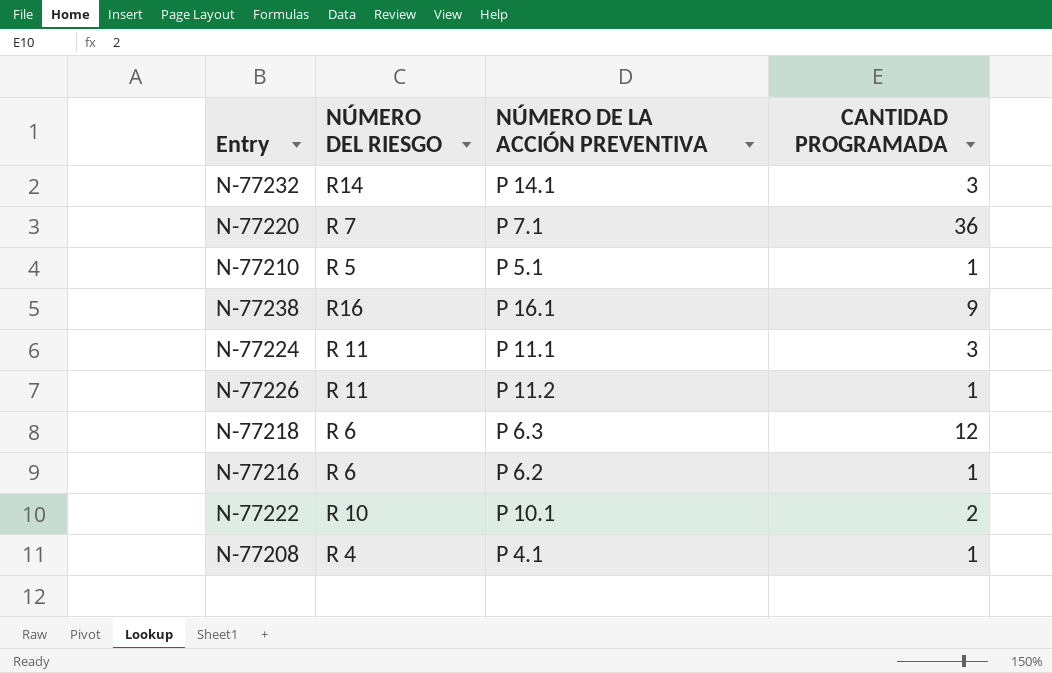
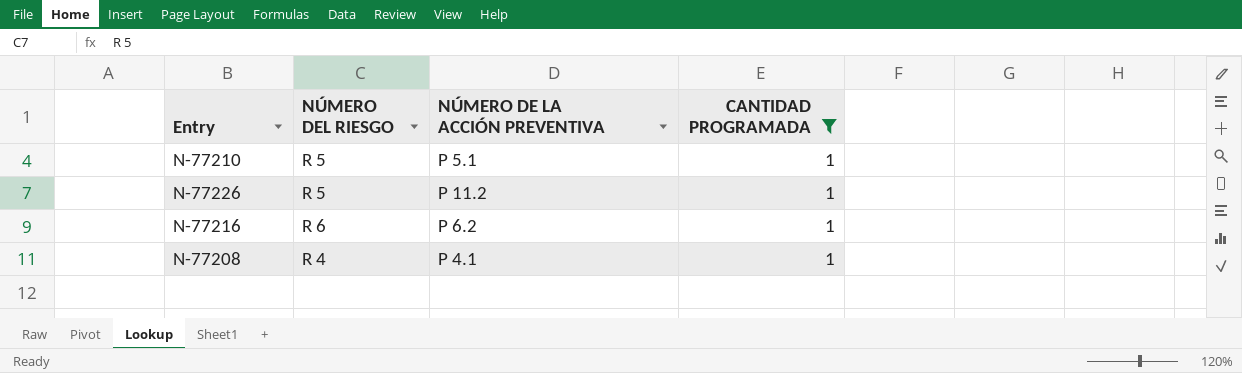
filter: none -> CANTIDAD PROGRAMADA = 1
N-77226 | NÚMERO DEL RIESGO: R 11 -> R 5

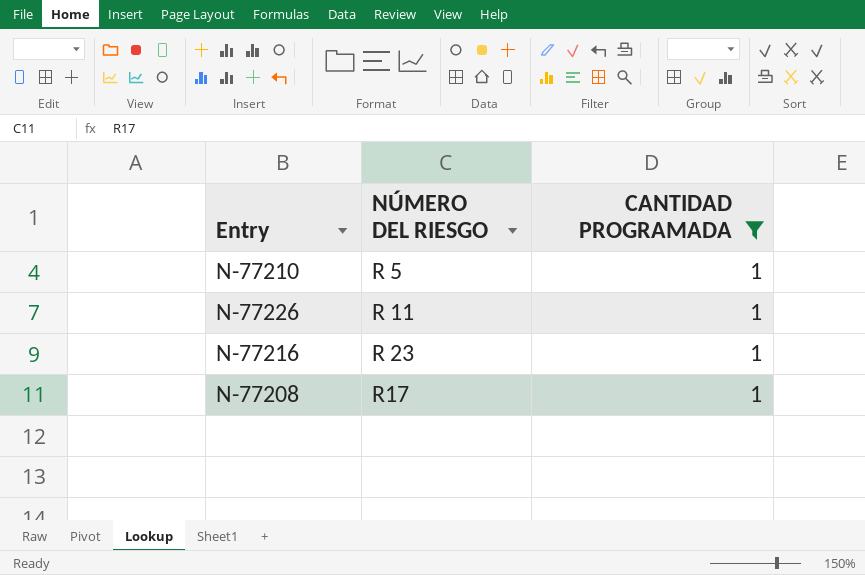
column NÚMERO DE LA ACCIÓN PREVENTIVA | position: 3 -> none
N-77226 | NÚMERO DEL RIESGO: R 5 -> R 11
N-77216 | NÚMERO DEL RIESGO: R 6 -> R 23
N-77208 | NÚMERO DEL RIESGO: R 4 -> R17

